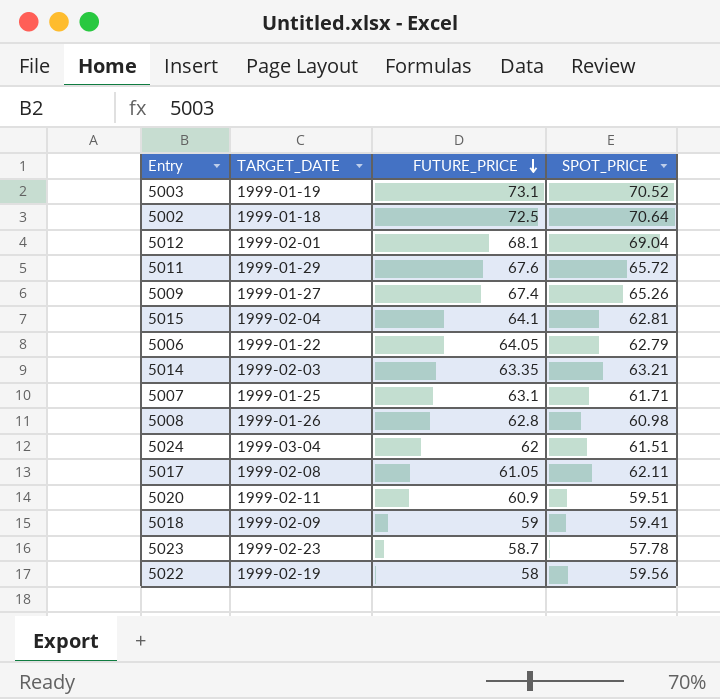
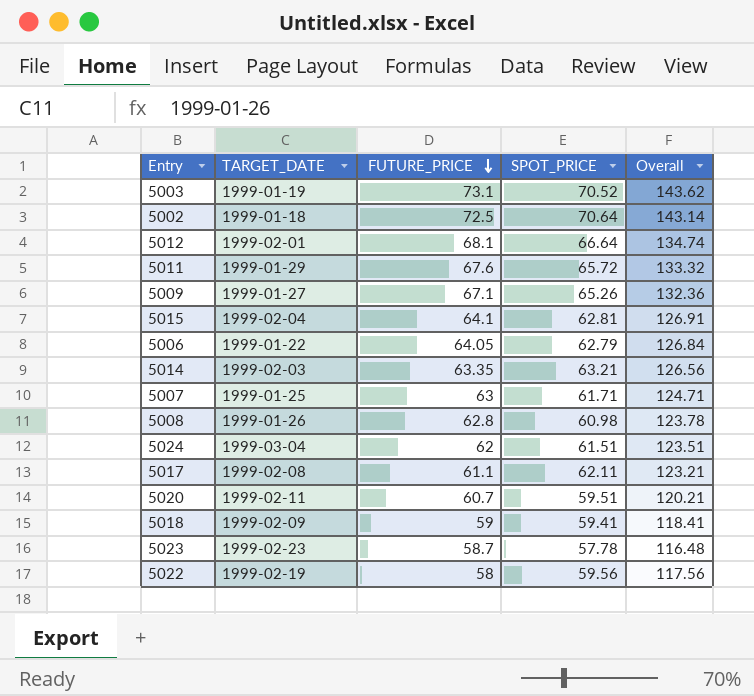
column Overall | formula: none -> [FUTURE_PRICE] + [SPOT_PRICE]
5012 | SPOT_PRICE: 69.04 -> 66.64
5009 | FUTURE_PRICE: 67.4 -> 67.1
5007 | FUTURE_PRICE: 63.1 -> 63
5017 | FUTURE_PRICE: 61.05 -> 61.1
5020 | FUTURE_PRICE: 60.9 -> 60.7

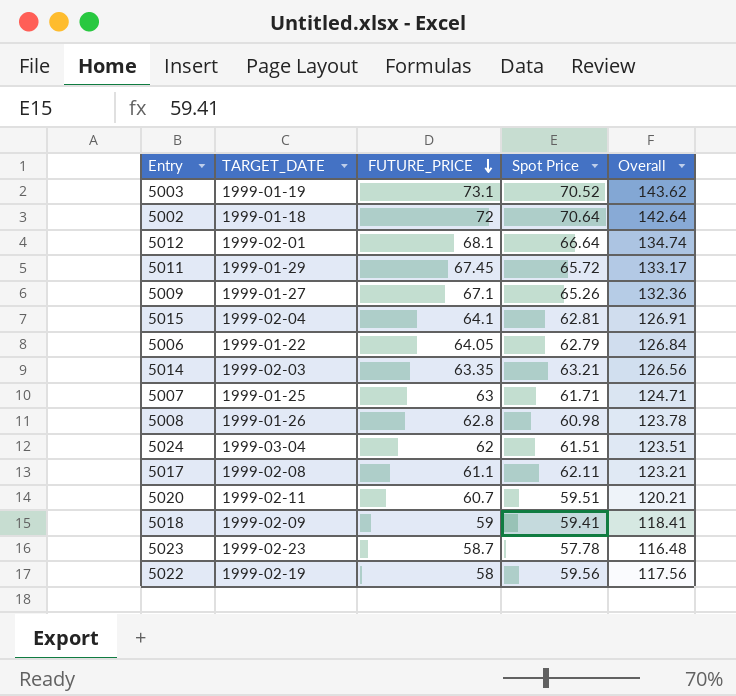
column name: SPOT_PRICE -> Spot Price
5002 | FUTURE_PRICE: 72.5 -> 72
5002 | Overall: 143.14 -> 142.64
5011 | FUTURE_PRICE: 67.6 -> 67.45
5011 | Overall: 133.32 -> 133.17

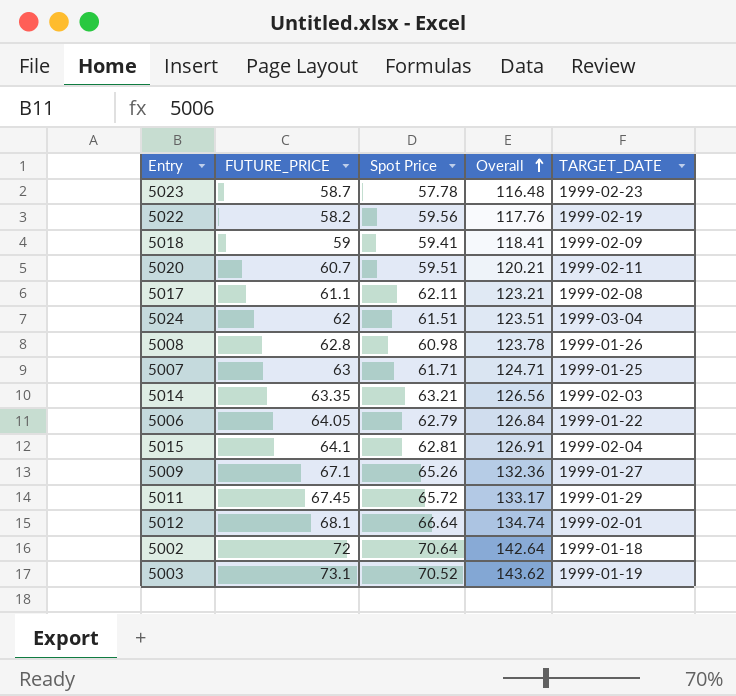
row order: FUTURE_PRICE descending -> Overall ascending
column TARGET_DATE | position: 2 -> 5
5022 | FUTURE_PRICE: 58 -> 58.2
5022 | Overall: 117.56 -> 117.76

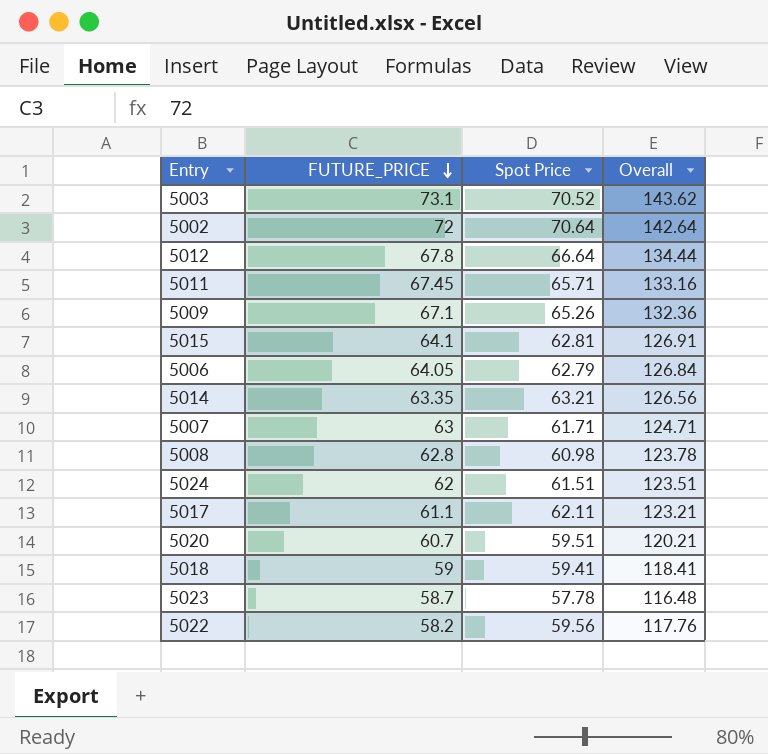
row order: Overall ascending -> FUTURE_PRICE descending
column TARGET_DATE | position: 5 -> none
5012 | FUTURE_PRICE: 68.1 -> 67.8
5012 | Overall: 134.74 -> 134.44
5011 | Spot Price: 65.72 -> 65.71
5011 | Overall: 133.17 -> 133.16

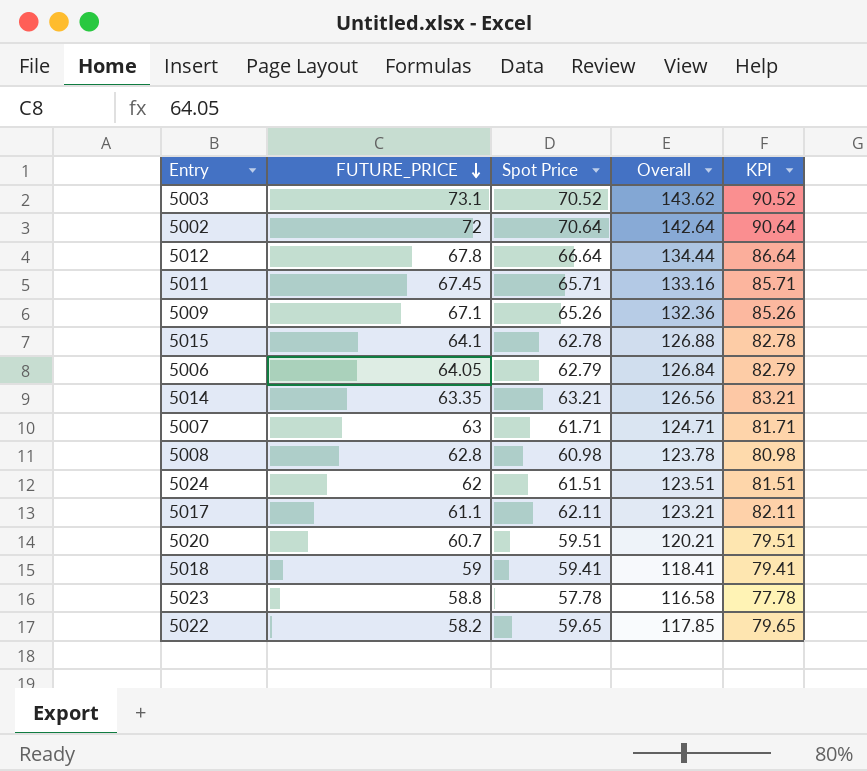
column KPI | formula: none -> [Spot Price] + 20
5015 | Spot Price: 62.81 -> 62.78
5015 | Overall: 126.91 -> 126.88
5023 | FUTURE_PRICE: 58.7 -> 58.8
5023 | Overall: 116.48 -> 116.58
5022 | Spot Price: 59.56 -> 59.65
5022 | Overall: 117.76 -> 117.85

